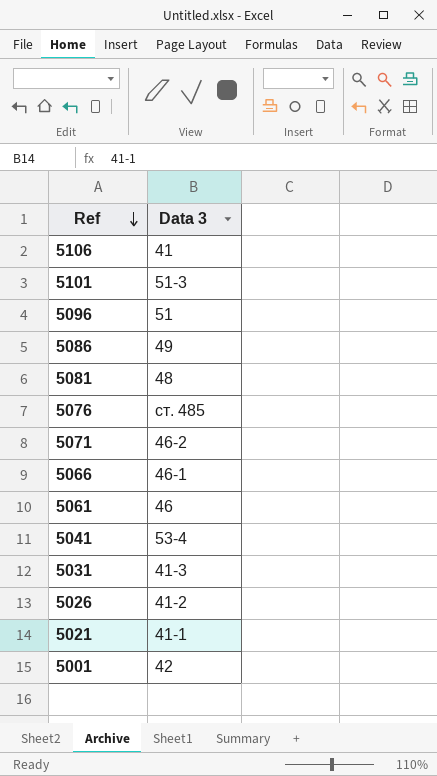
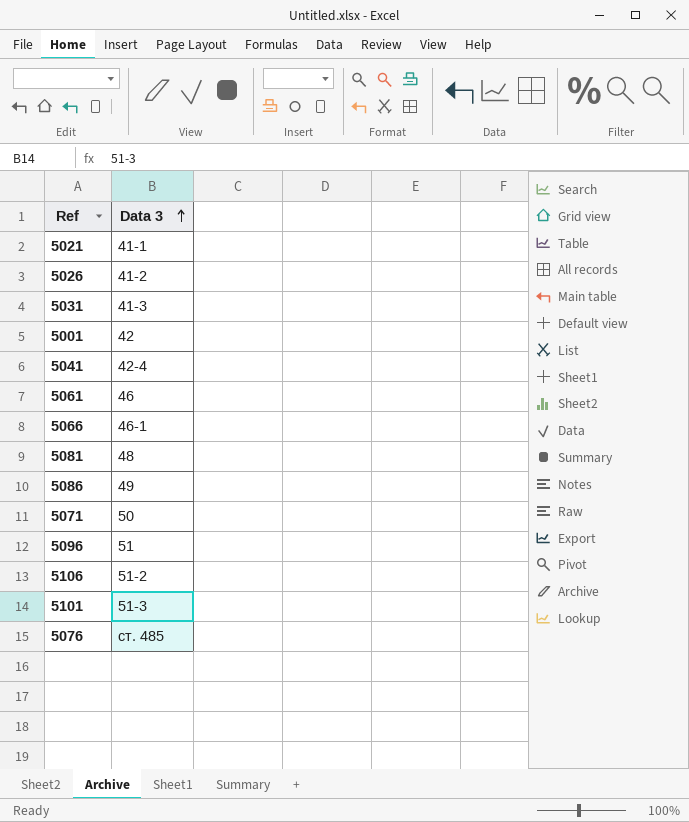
row order: Ref descending -> Data 3 ascending
5041 | Data 3: 53-4 -> 42-4
5071 | Data 3: 46-2 -> 50
5106 | Data 3: 41 -> 51-2

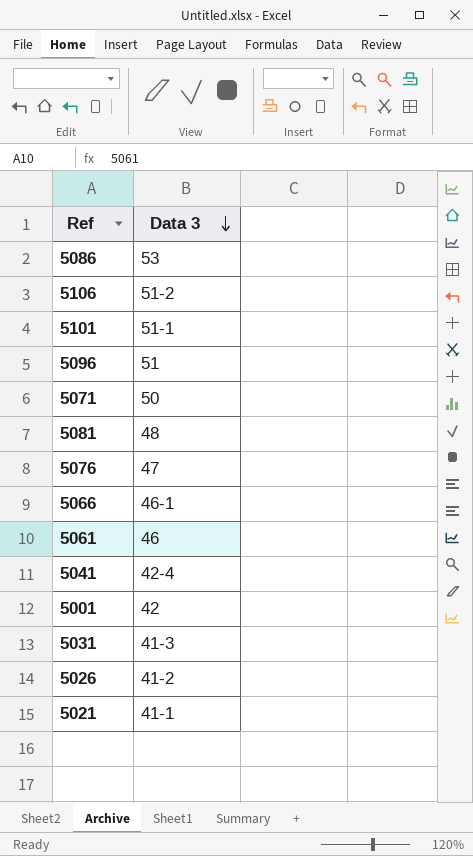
row order: Data 3 ascending -> Data 3 descending
5086 | Data 3: 49 -> 53
5101 | Data 3: 51-3 -> 51-1
5076 | Data 3: ст. 485 -> 47

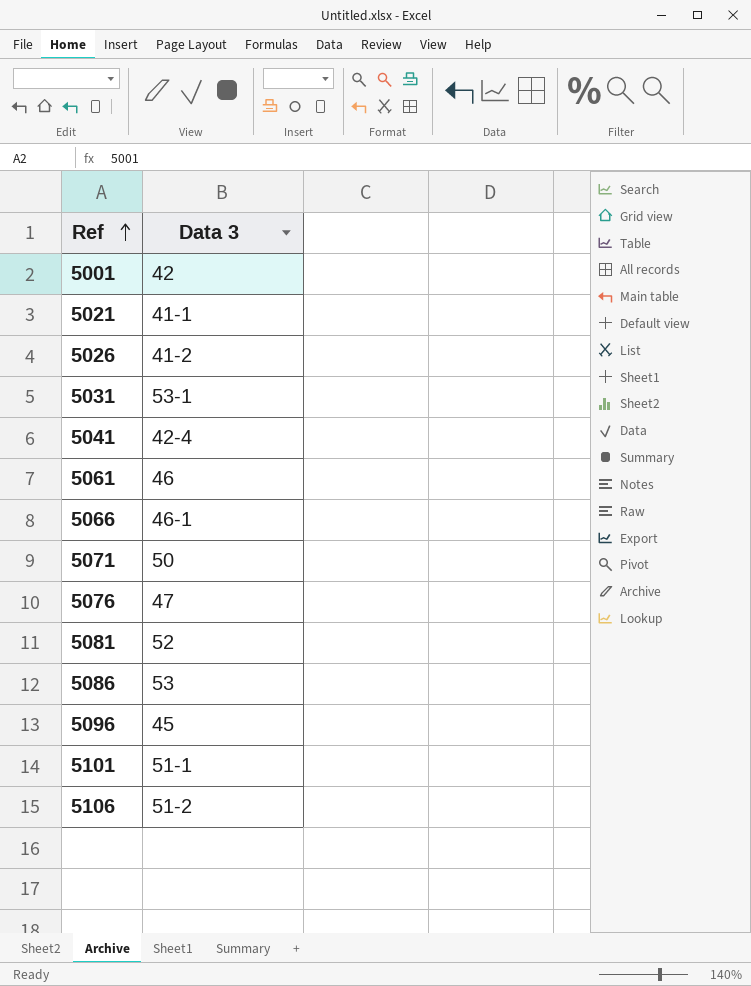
row order: Data 3 descending -> Ref ascending
5031 | Data 3: 41-3 -> 53-1
5081 | Data 3: 48 -> 52
5096 | Data 3: 51 -> 45

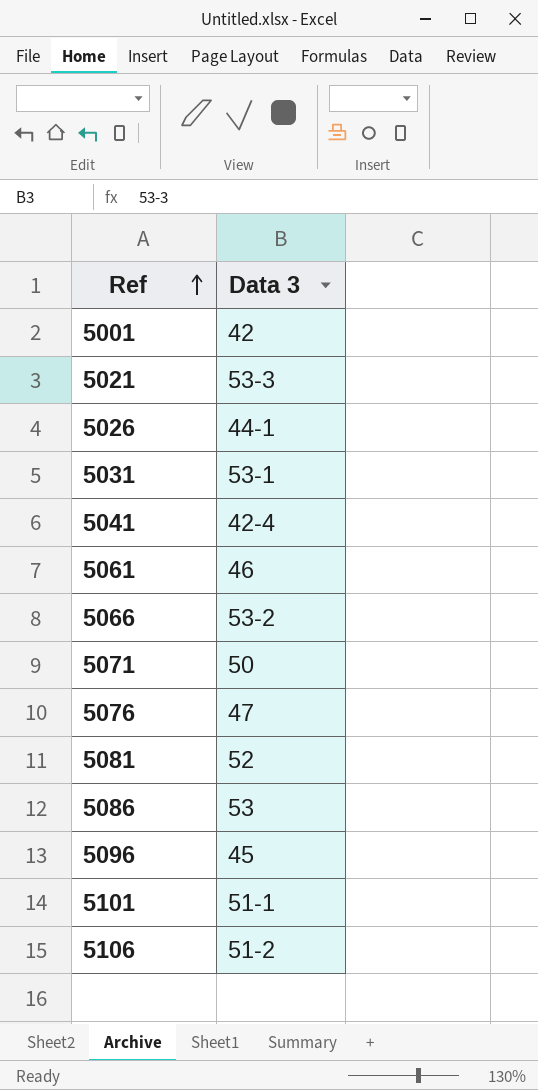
5021 | Data 3: 41-1 -> 53-3
5026 | Data 3: 41-2 -> 44-1
5066 | Data 3: 46-1 -> 53-2

